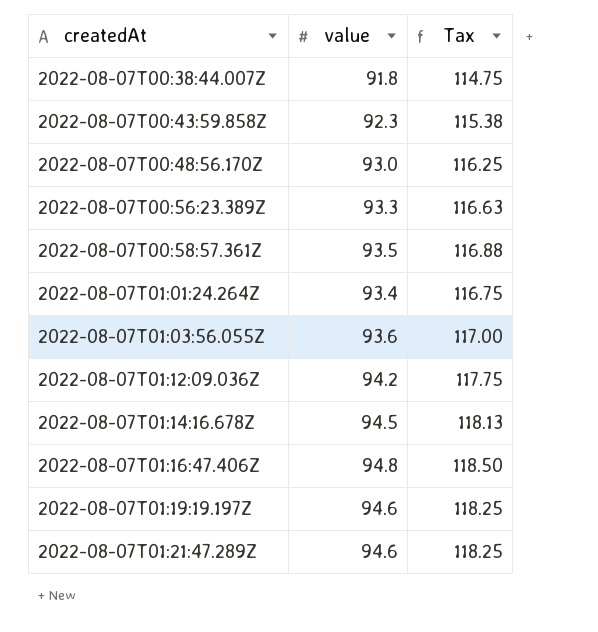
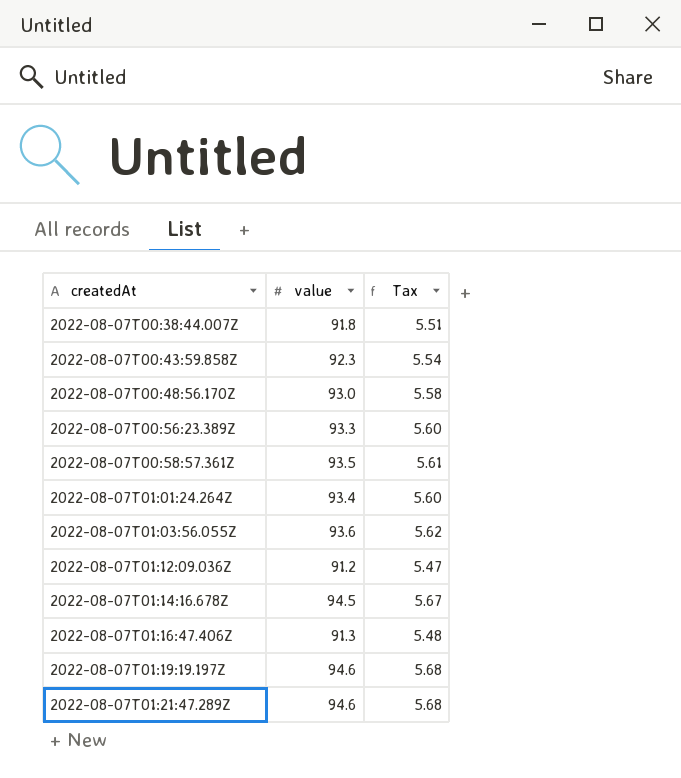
column Tax | formula: [value] * 1.25 -> [value] * 0.06
2022-08-07T01:12:09.036Z | value: 94.2 -> 91.2
2022-08-07T01:16:47.406Z | value: 94.8 -> 91.3

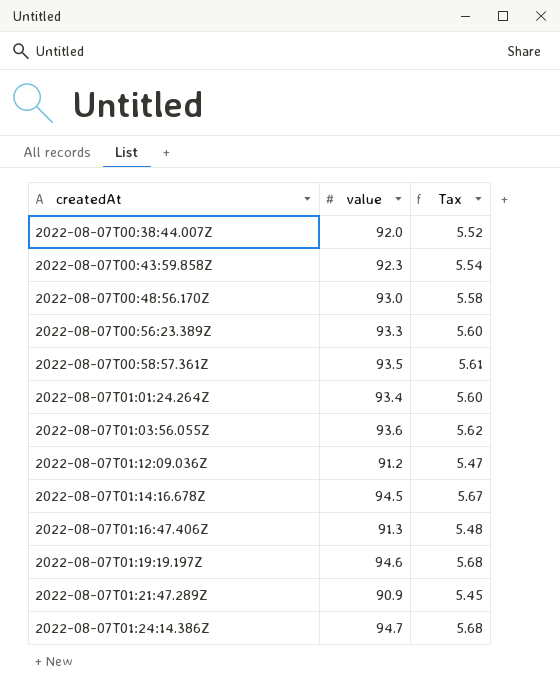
2022-08-07T00:38:44.007Z | value: 91.8 -> 92.0
2022-08-07T00:38:44.007Z | Tax: 5.51 -> 5.52
2022-08-07T01:21:47.289Z | value: 94.6 -> 90.9
2022-08-07T01:21:47.289Z | Tax: 5.68 -> 5.45
row 2022-08-07T01:24:14.386Z: none -> 94.7 | 5.68

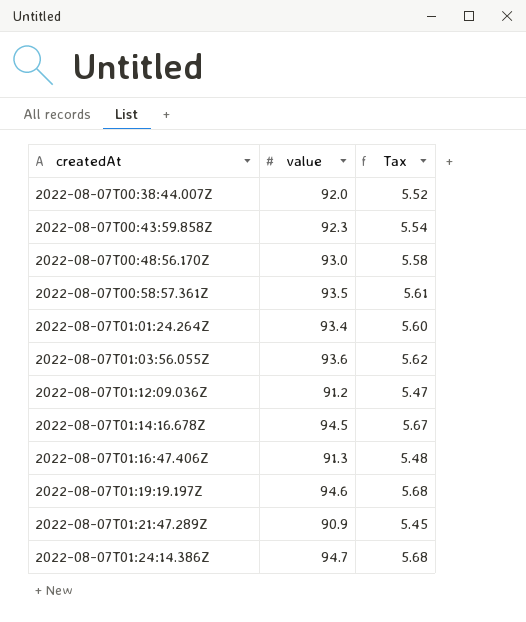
row 2022-08-07T00:56:23.389Z: 93.3 | 5.60 -> none

